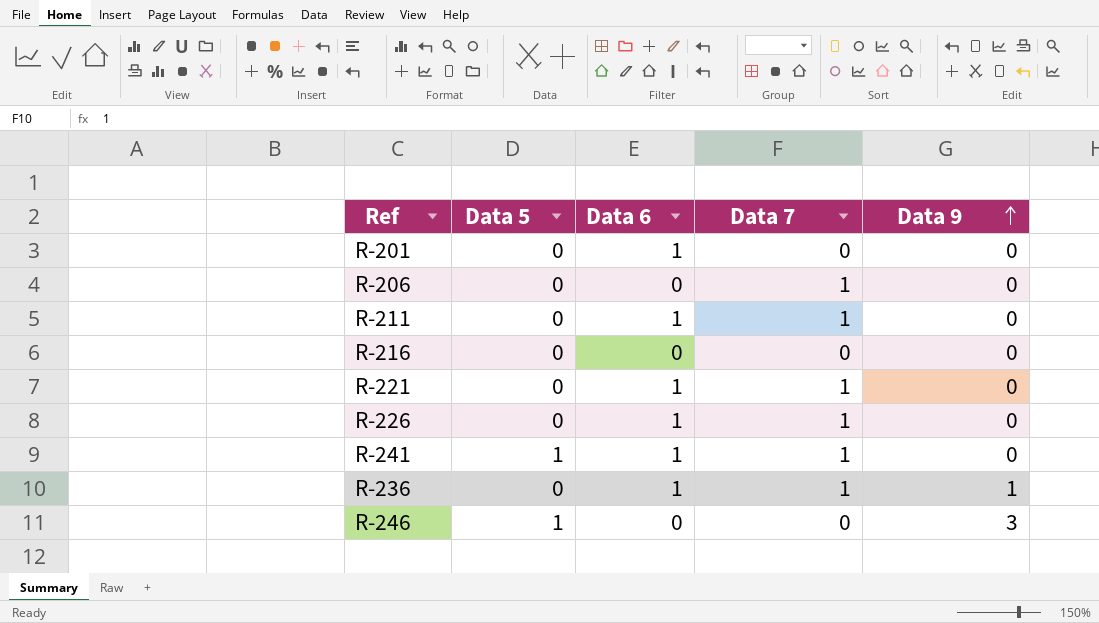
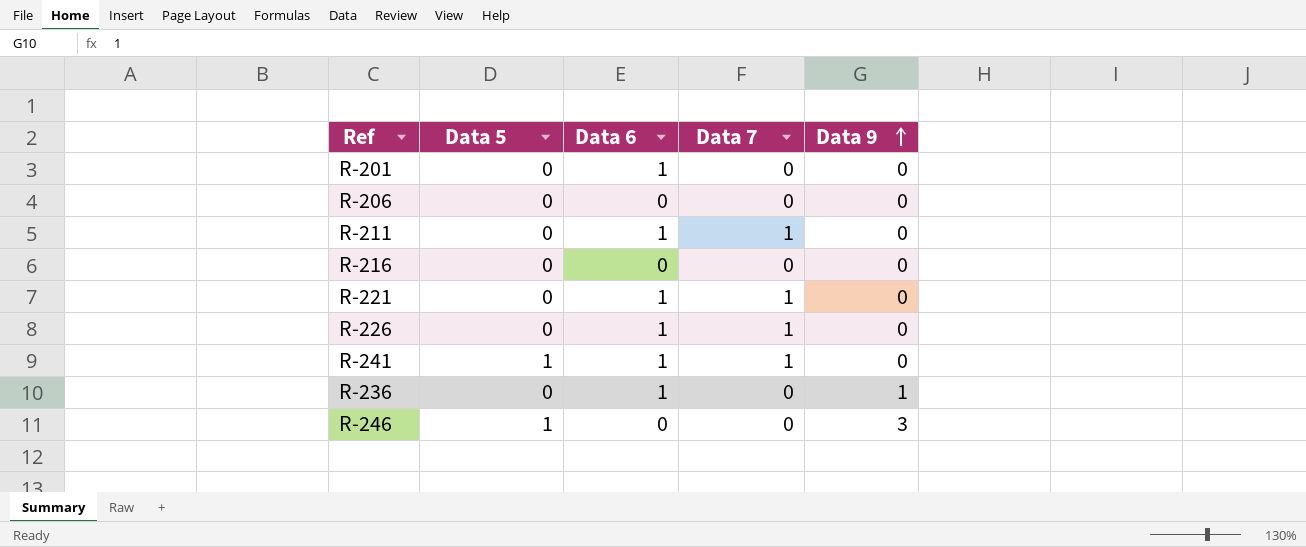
R-206 | Data 7: 1 -> 0
R-236 | Data 7: 1 -> 0

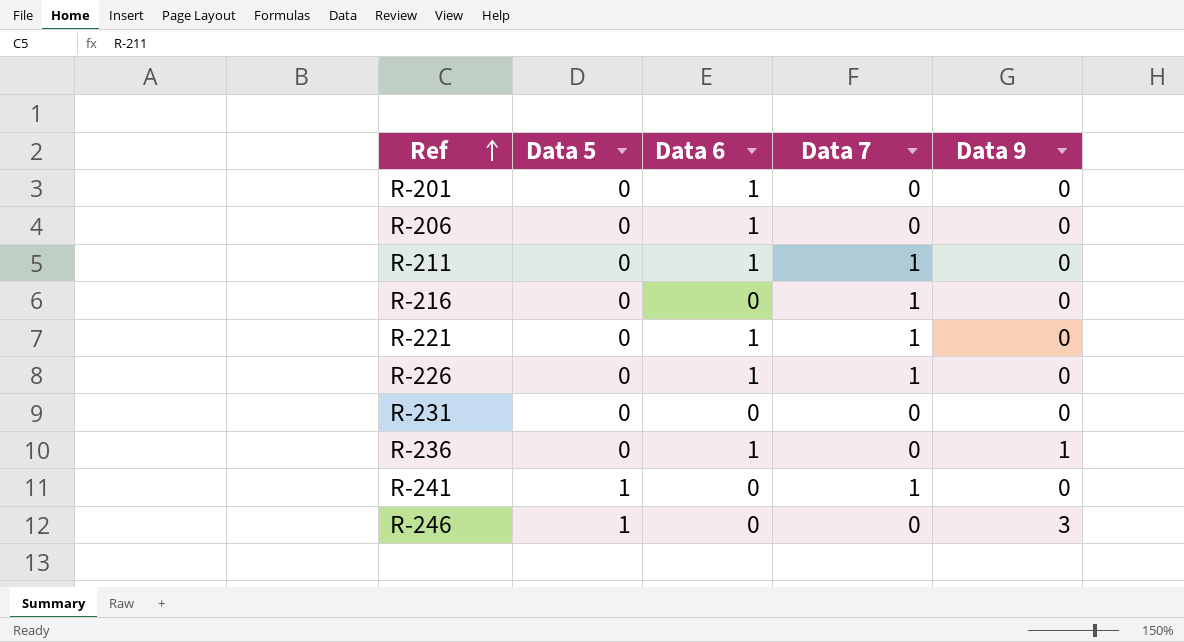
row order: Data 9 ascending -> Ref ascending
R-206 | Data 6: 0 -> 1
R-216 | Data 7: 0 -> 1
row R-231: none -> 0 | 0 | 0 | 0
R-241 | Data 6: 1 -> 0

